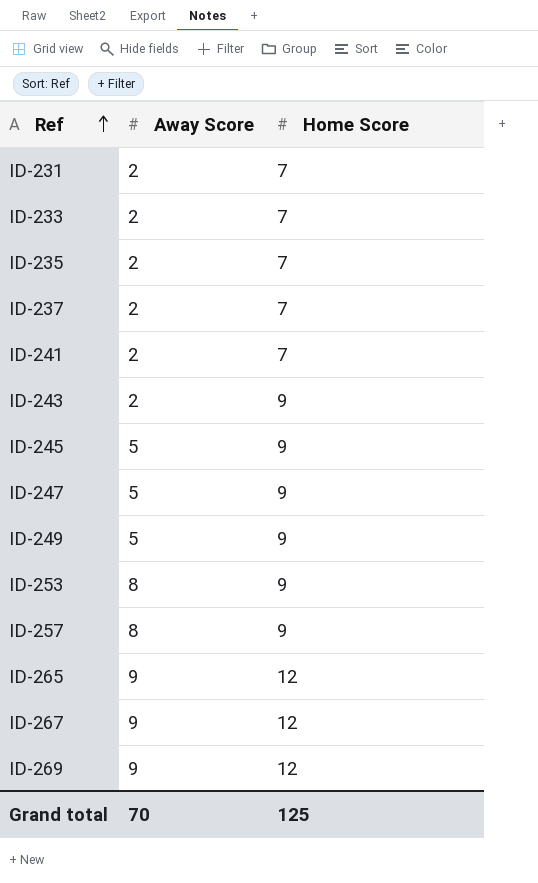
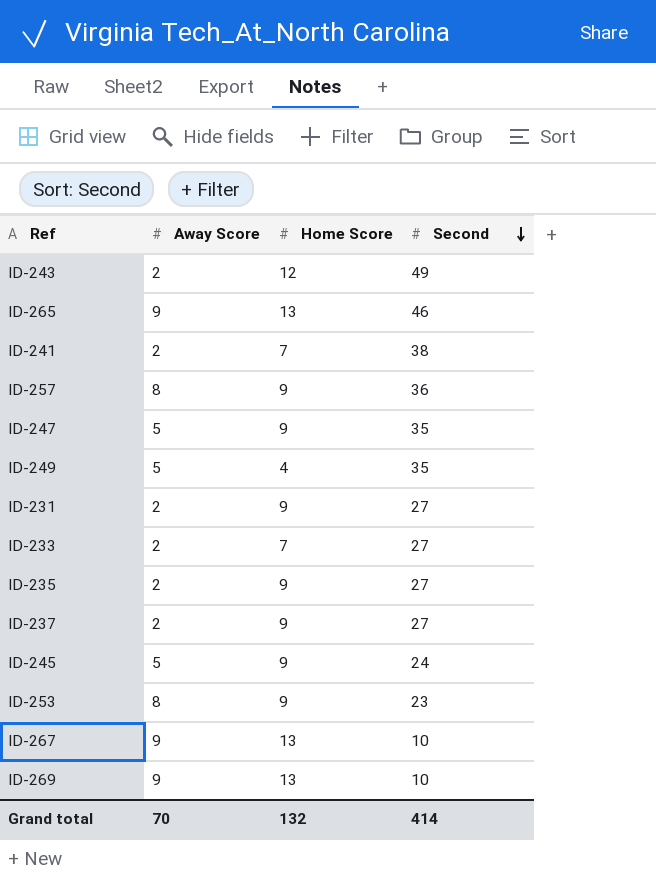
row order: Ref ascending -> Second descending
column Second | position: none -> 4
ID-243 | Home Score: 9 -> 12
ID-265 | Home Score: 12 -> 13
ID-249 | Home Score: 9 -> 4
ID-231 | Home Score: 7 -> 9
ID-235 | Home Score: 7 -> 9
ID-237 | Home Score: 7 -> 9
ID-267 | Home Score: 12 -> 13
ID-269 | Home Score: 12 -> 13
Grand total | Home Score: 125 -> 132

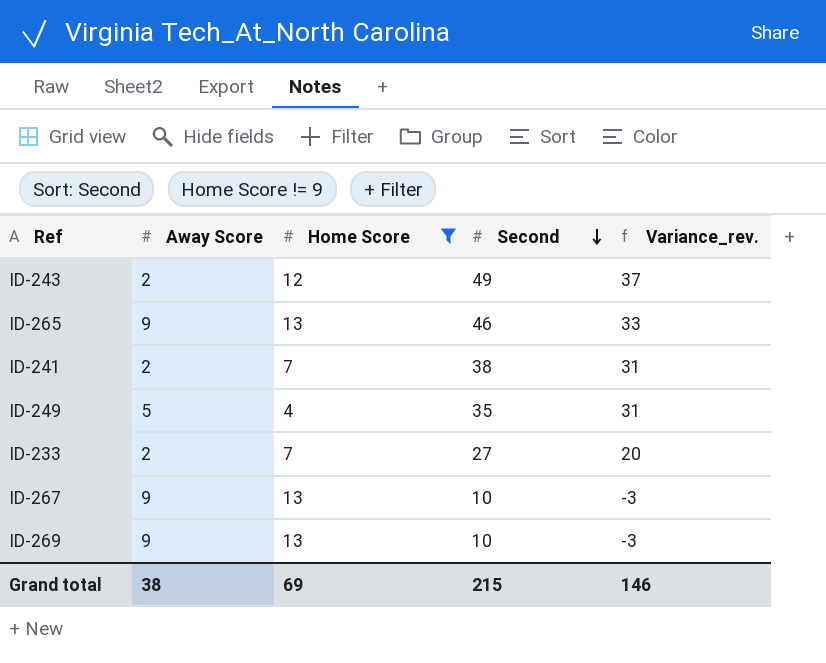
filter: none -> Home Score != 9
column Variance_rev. | formula: none -> [Second] - [Home Score]
Grand total | Away Score: 70 -> 38
Grand total | Home Score: 132 -> 69
Grand total | Second: 414 -> 215

